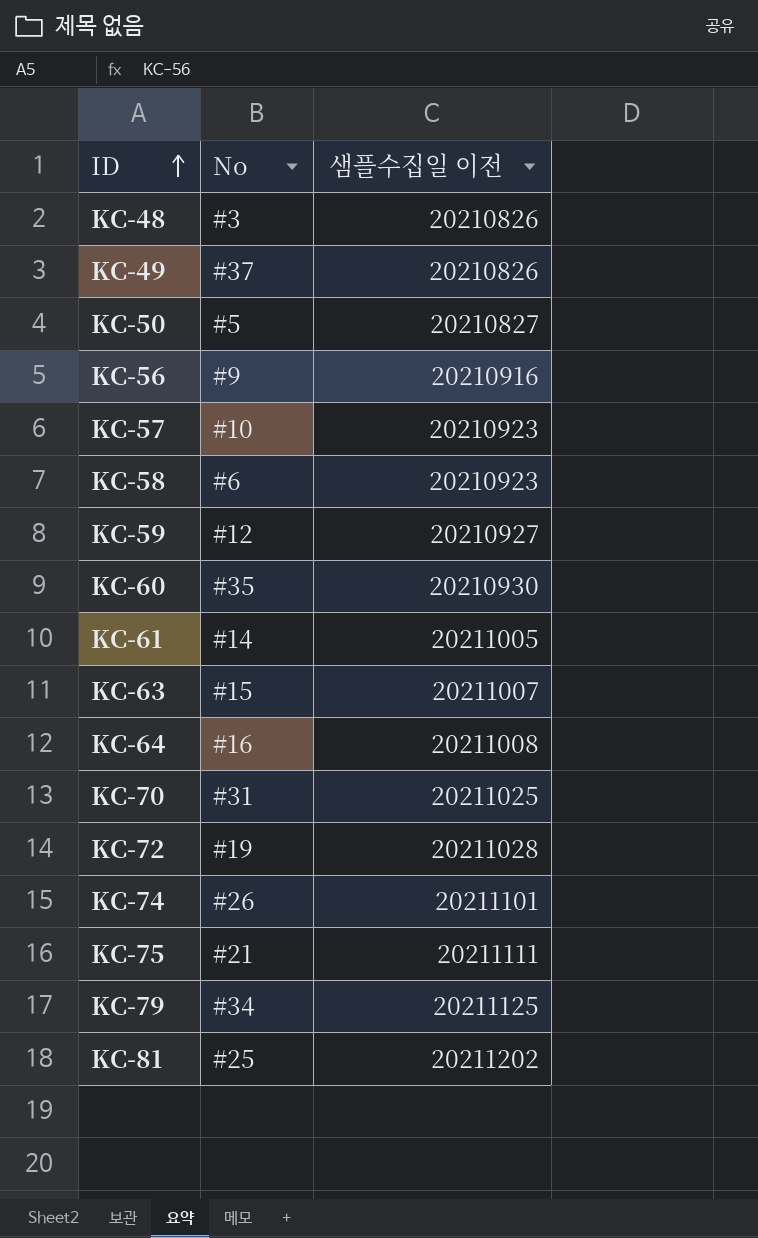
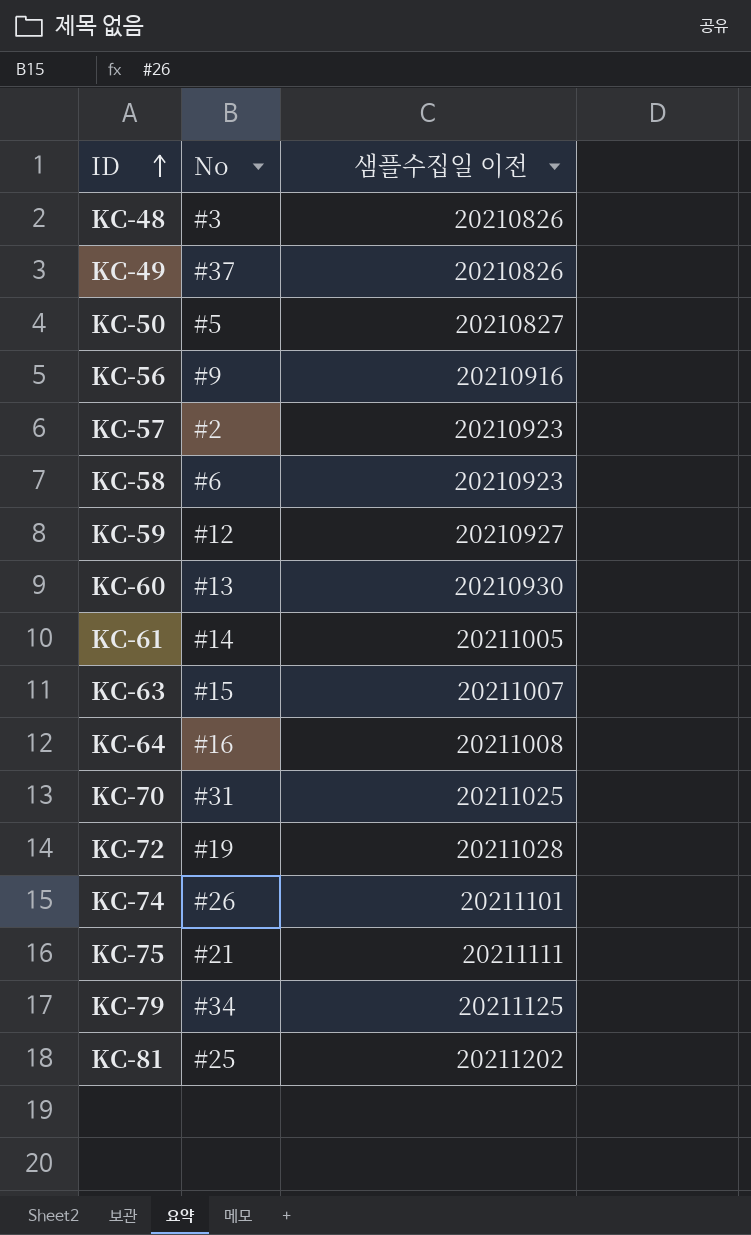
KC-57 | No: #10 -> #2
KC-60 | No: #35 -> #13

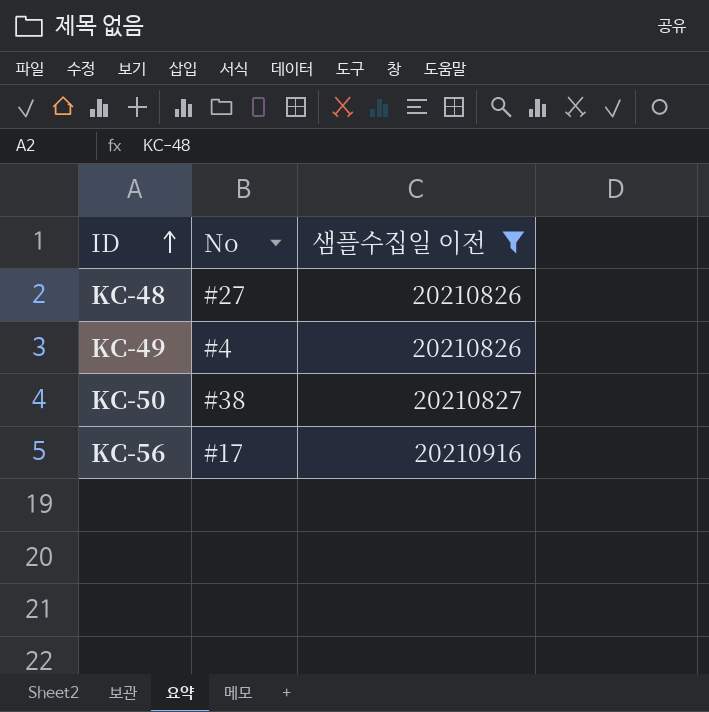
filter: none -> 샘플수집일 이전 <= 20210916
KC-48 | No: #3 -> #27
KC-49 | No: #37 -> #4
KC-50 | No: #5 -> #38
KC-56 | No: #9 -> #17

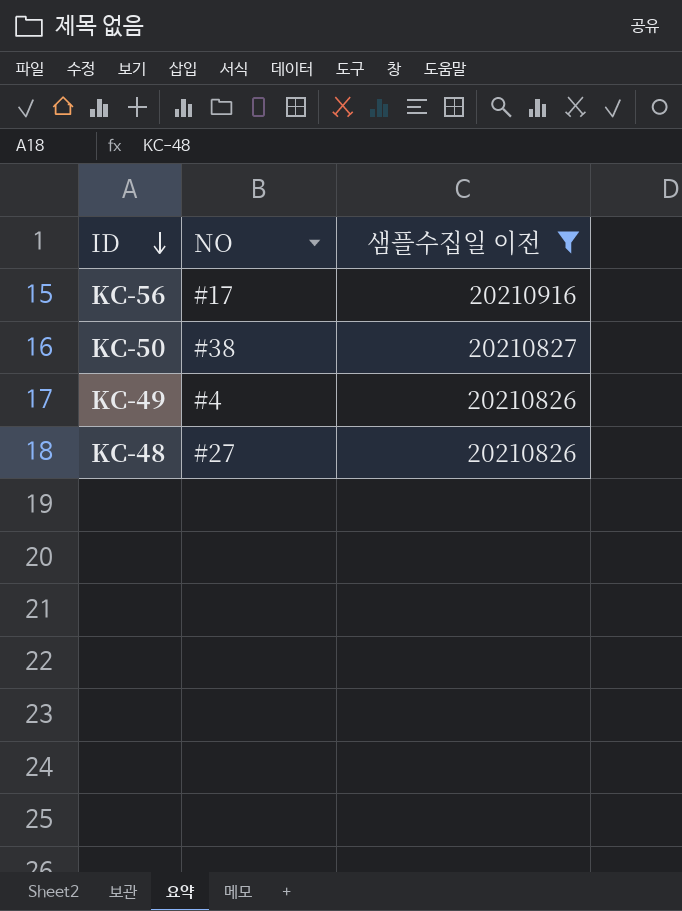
row order: ID ascending -> ID descending
column name: No -> NO

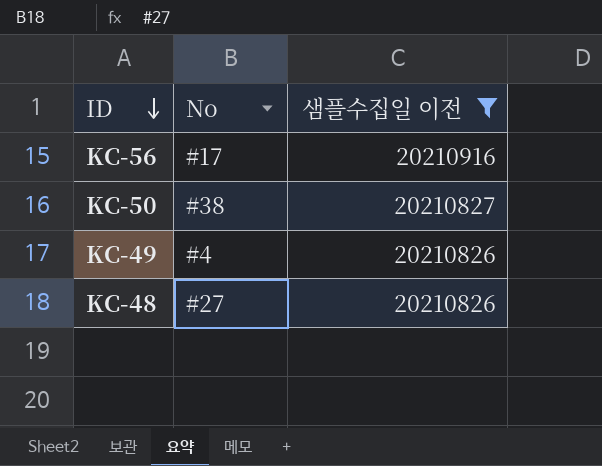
column name: NO -> No

